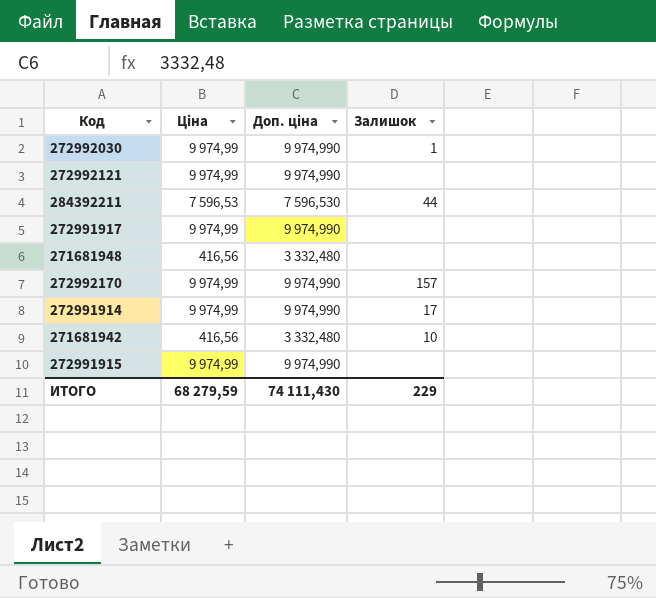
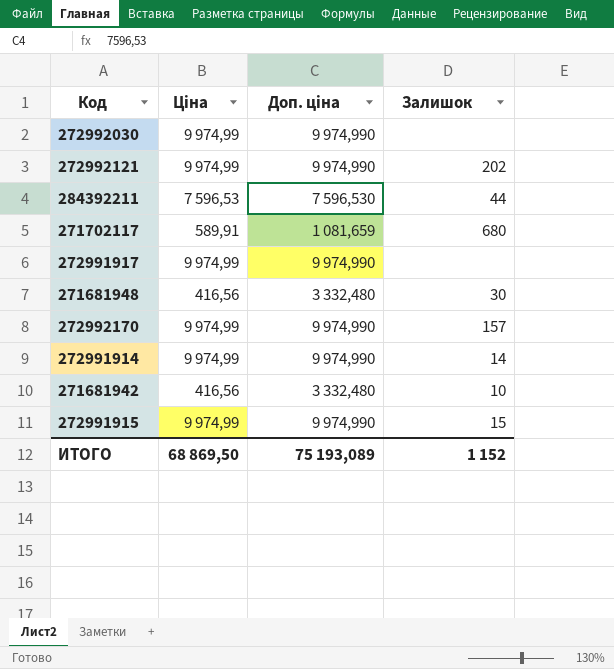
272992030 | Залишок: 1 -> none
272992121 | Залишок: none -> 202
row 271702117: none -> 589,91 | 1 081,659 | 680
271681948 | Залишок: none -> 30
272991914 | Залишок: 17 -> 14
272991915 | Залишок: none -> 15
ИТОГО | Ціна: 68 279,59 -> 68 869,50
ИТОГО | Доп. ціна: 74 111,430 -> 75 193,089
ИТОГО | Залишок: 229 -> 1 152

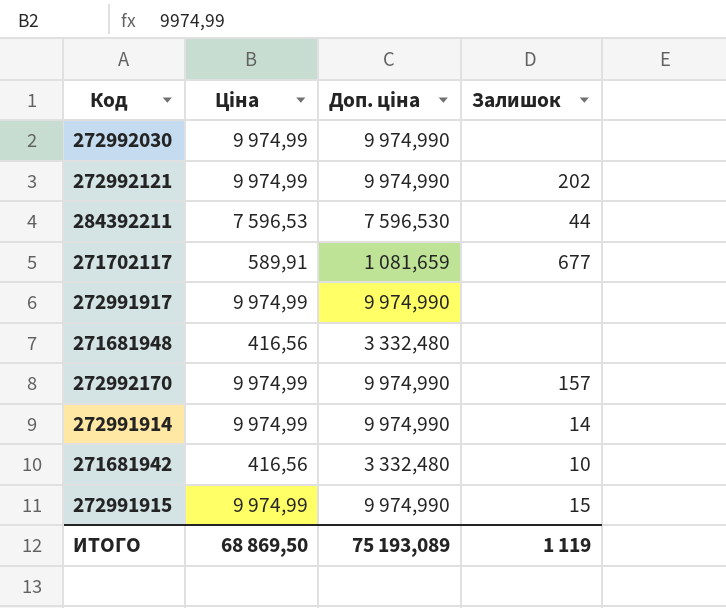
271702117 | Залишок: 680 -> 677
271681948 | Залишок: 30 -> none
ИТОГО | Залишок: 1 152 -> 1 119

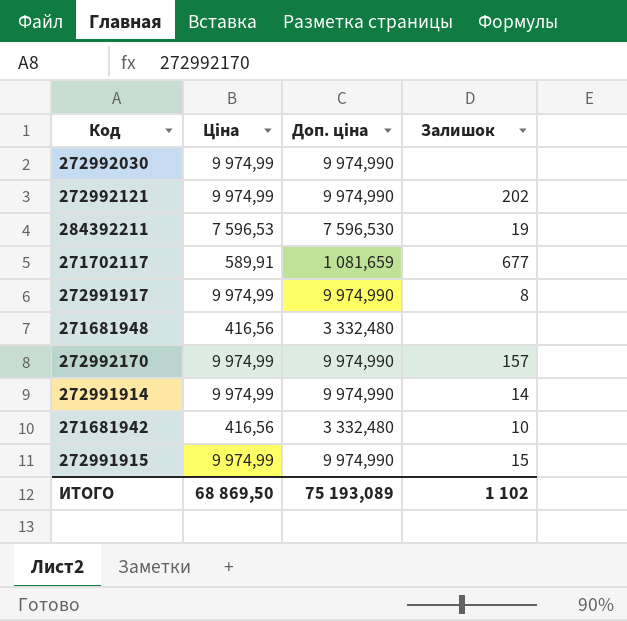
284392211 | Залишок: 44 -> 19
272991917 | Залишок: none -> 8
ИТОГО | Залишок: 1 119 -> 1 102

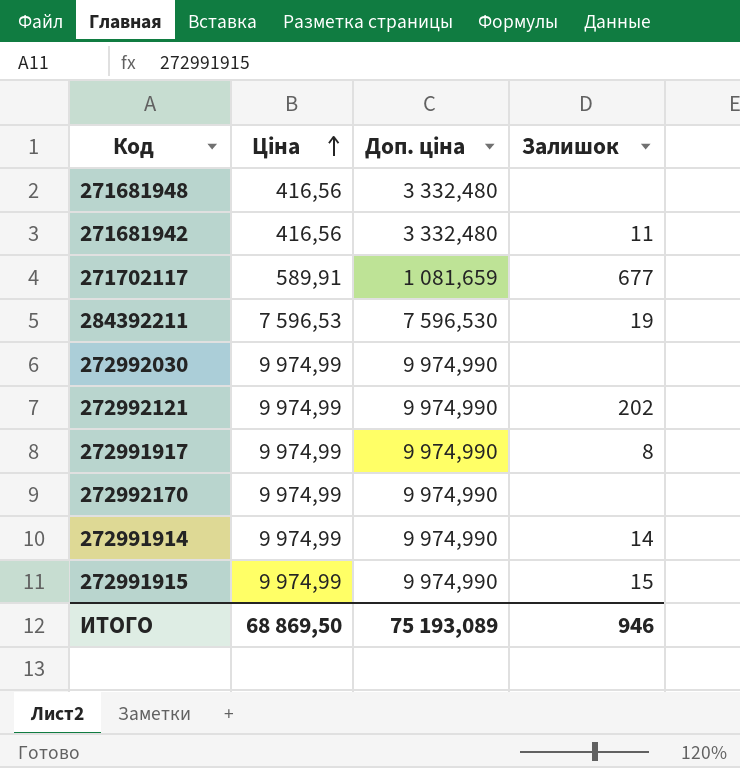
row order: none -> Ціна ascending
271681942 | Залишок: 10 -> 11
272992170 | Залишок: 157 -> none
ИТОГО | Залишок: 1 102 -> 946

